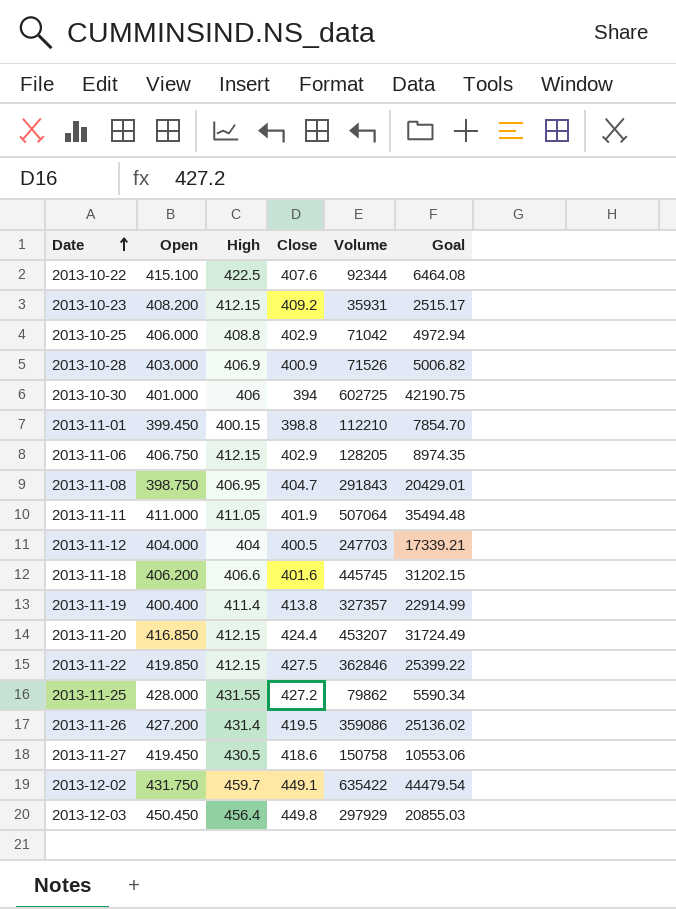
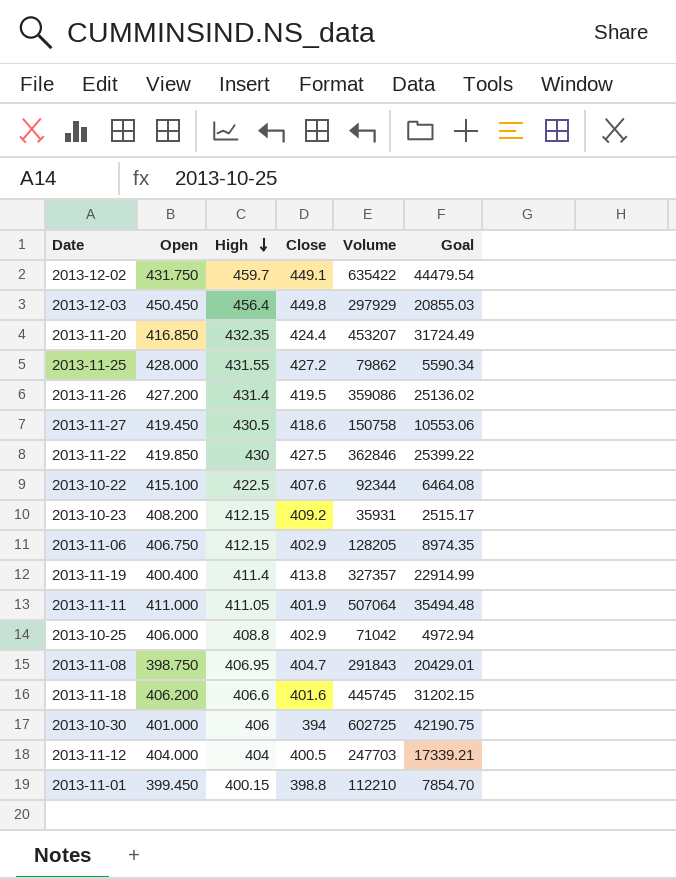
row order: Date ascending -> High descending
row 2013-10-28: 403.000 | 406.9 | 400.9 | 71526 | 5006.82 -> none
2013-11-20 | High: 412.15 -> 432.35
2013-11-22 | High: 412.15 -> 430

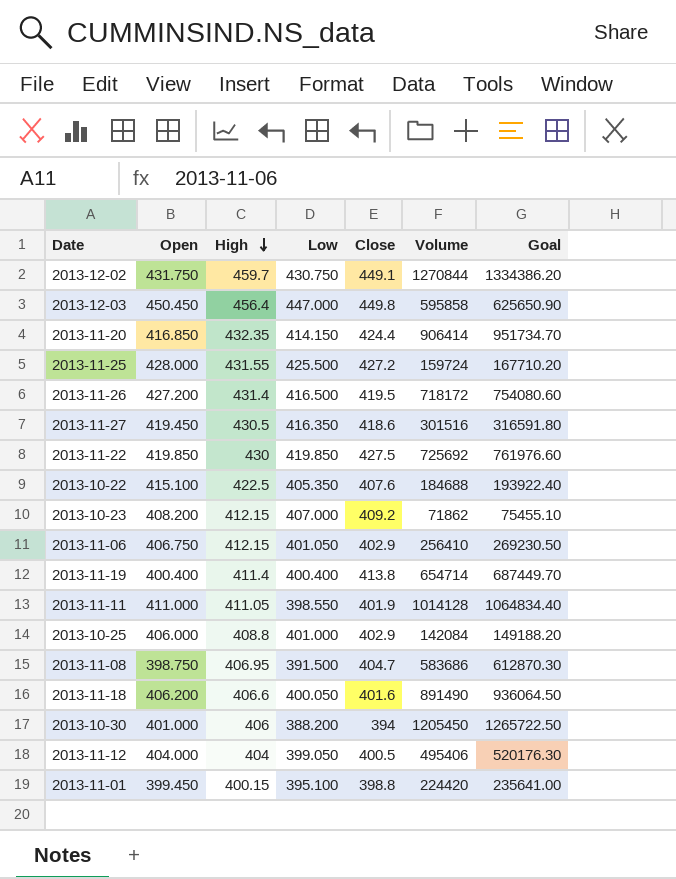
column Low | position: none -> 4
column Goal | formula: [Volume] * 0.07 -> [Volume] * 1.05
2013-12-02 | Volume: 635422 -> 1270844
2013-12-03 | Volume: 297929 -> 595858
2013-11-20 | Volume: 453207 -> 906414
2013-11-25 | Volume: 79862 -> 159724
2013-11-26 | Volume: 359086 -> 718172
2013-11-27 | Volume: 150758 -> 301516
2013-11-22 | Volume: 362846 -> 725692
2013-10-22 | Volume: 92344 -> 184688
2013-10-23 | Volume: 35931 -> 71862
2013-11-06 | Volume: 128205 -> 256410
2013-11-19 | Volume: 327357 -> 654714
2013-11-11 | Volume: 507064 -> 1014128
2013-10-25 | Volume: 71042 -> 142084
2013-11-08 | Volume: 291843 -> 583686
2013-11-18 | Volume: 445745 -> 891490
2013-10-30 | Volume: 602725 -> 1205450
2013-11-12 | Volume: 247703 -> 495406
2013-11-01 | Volume: 112210 -> 224420

